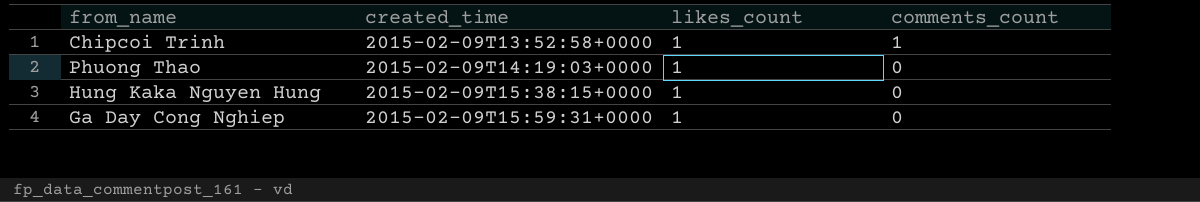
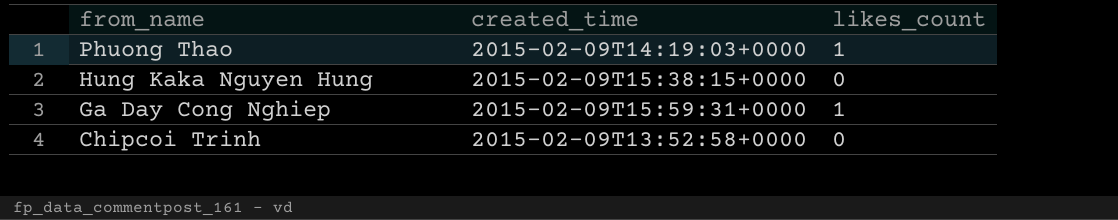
row order: created_time ascending -> from_name descending
column comments_count | position: 4 -> none
Hung Kaka Nguyen Hung | likes_count: 1 -> 0
Chipcoi Trinh | likes_count: 1 -> 0

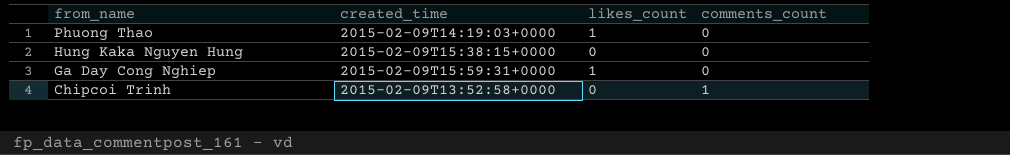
column comments_count | position: none -> 4

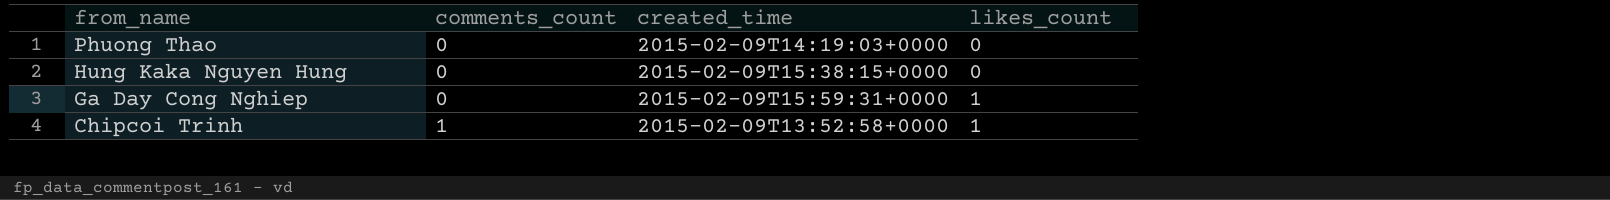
column comments_count | position: 4 -> 2
Phuong Thao | likes_count: 1 -> 0
Chipcoi Trinh | likes_count: 0 -> 1

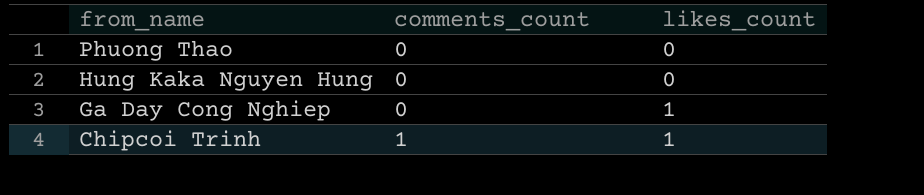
column created_time | position: 3 -> none

